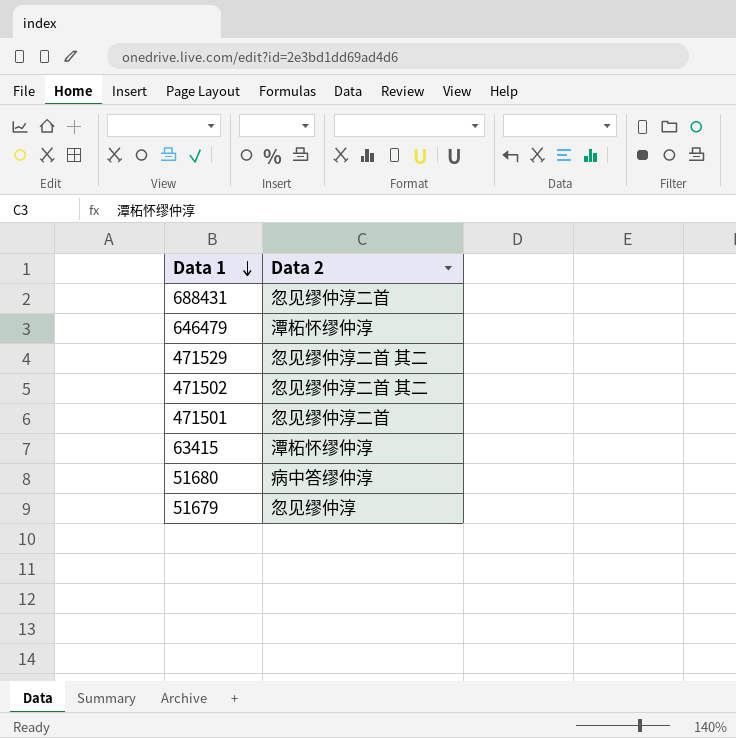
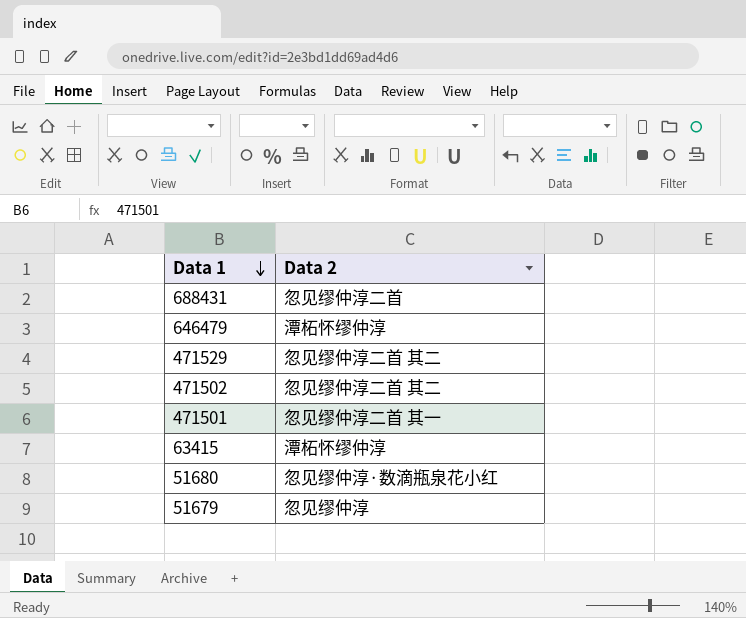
471501 | Data 2: 忽见缪仲淳二首 -> 忽见缪仲淳二首 其一
51680 | Data 2: 病中答缪仲淳 -> 忽见缪仲淳·数滴瓶泉花小红

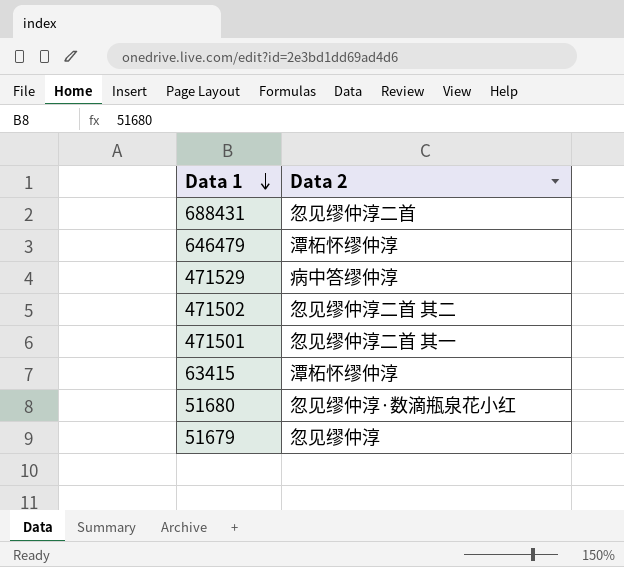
471529 | Data 2: 忽见缪仲淳二首 其二 -> 病中答缪仲淳

